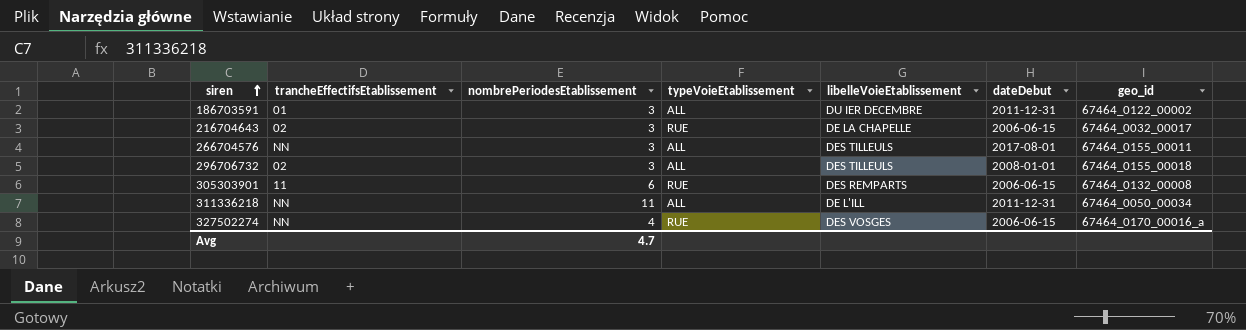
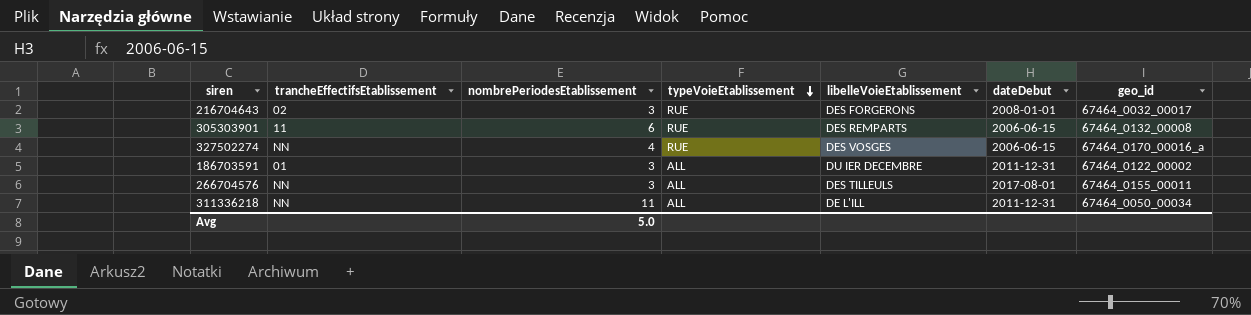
row order: siren ascending -> typeVoieEtablissement descending
row 296706732: 02 | 3 | ALL | DES TILLEULS | 2008-01-01 | 67464_0155_00018 -> none
216704643 | libelleVoieEtablissement: DE LA CHAPELLE -> DES FORGERONS
216704643 | dateDebut: 2006-06-15 -> 2008-01-01
Avg | nombrePeriodesEtablissement: 4.7 -> 5.0

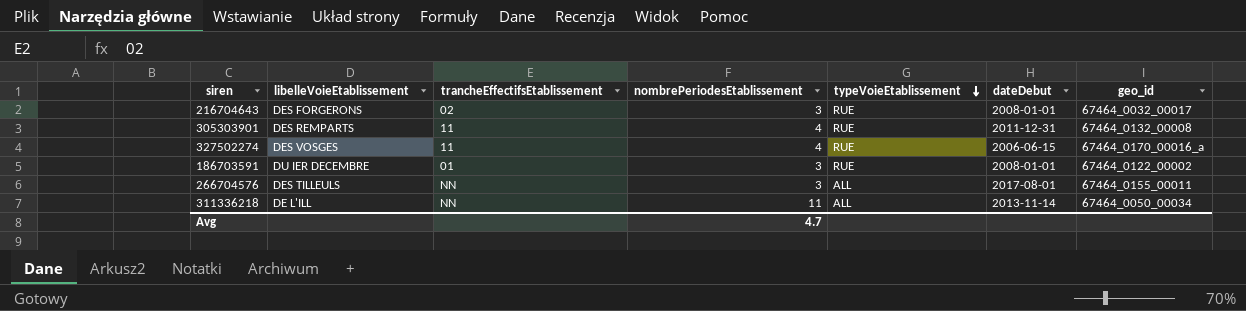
column libelleVoieEtablissement | position: 5 -> 2
305303901 | nombrePeriodesEtablissement: 6 -> 4
305303901 | dateDebut: 2006-06-15 -> 2011-12-31
327502274 | trancheEffectifsEtablissement: NN -> 11
186703591 | typeVoieEtablissement: ALL -> RUE
186703591 | dateDebut: 2011-12-31 -> 2008-01-01
311336218 | dateDebut: 2011-12-31 -> 2013-11-14
Avg | nombrePeriodesEtablissement: 5.0 -> 4.7

